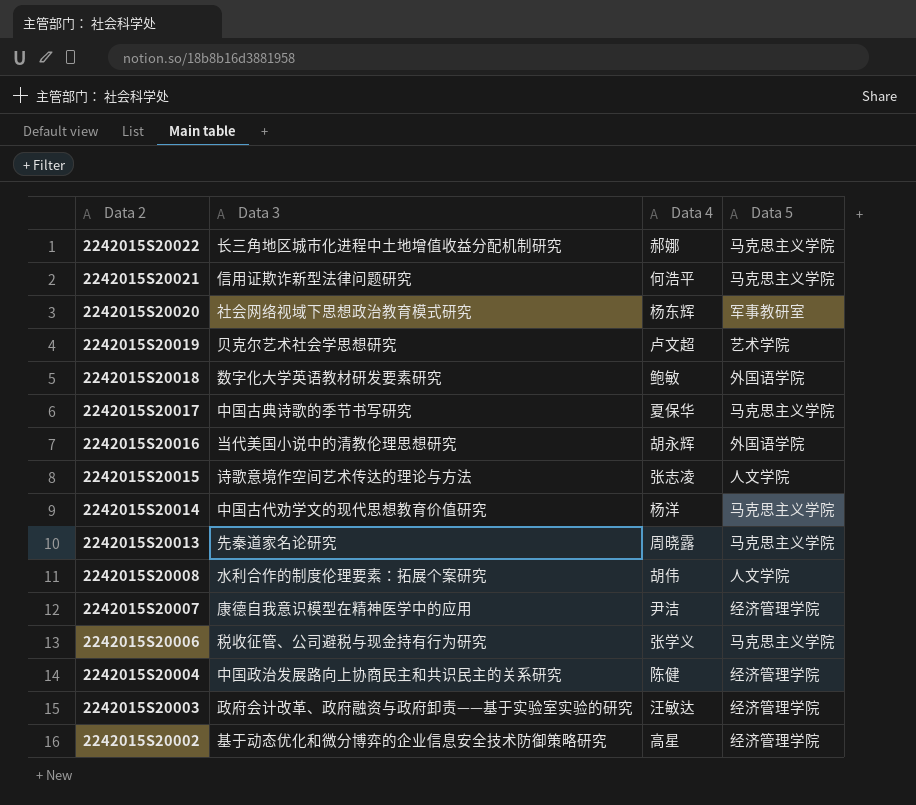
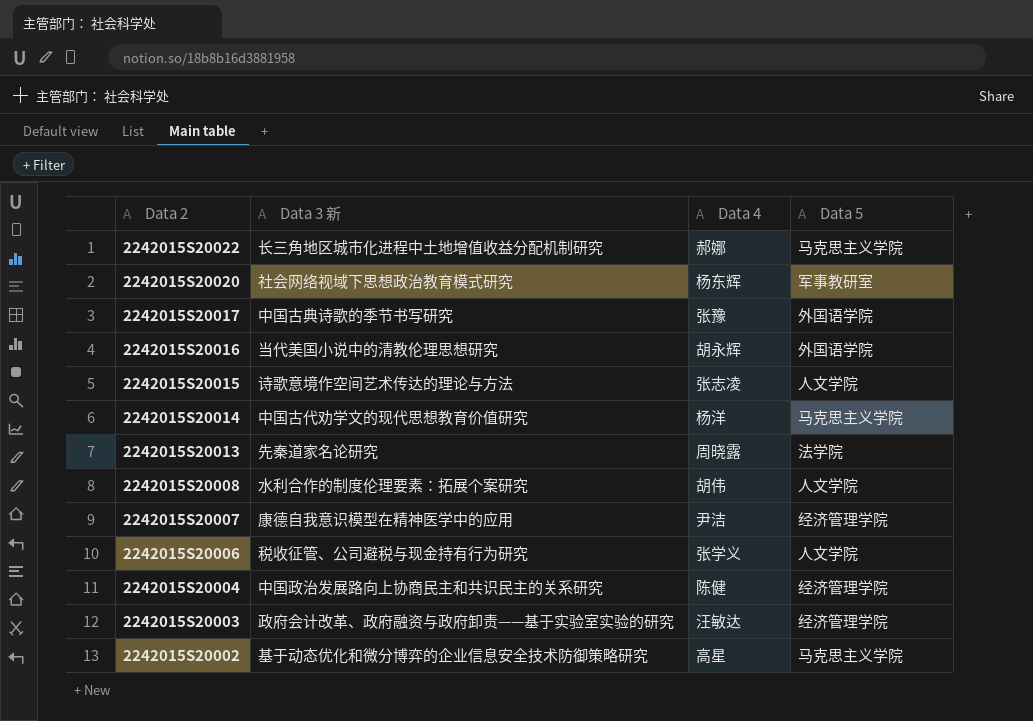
column name: Data 3 -> Data 3 新
row 2242015S20021: 信用证欺诈新型法律问题研究 | 何浩平 | 马克思主义学院 -> none
row 2242015S20019: 贝克尔艺术社会学思想研究 | 卢文超 | 艺术学院 -> none
row 2242015S20018: 数字化大学英语教材研发要素研究 | 鲍敏 | 外国语学院 -> none
2242015S20017 | Data 4: 夏保华 -> 张豫
2242015S20017 | Data 5: 马克思主义学院 -> 外国语学院
2242015S20013 | Data 5: 马克思主义学院 -> 法学院
2242015S20006 | Data 5: 马克思主义学院 -> 人文学院
2242015S20002 | Data 5: 经济管理学院 -> 马克思主义学院

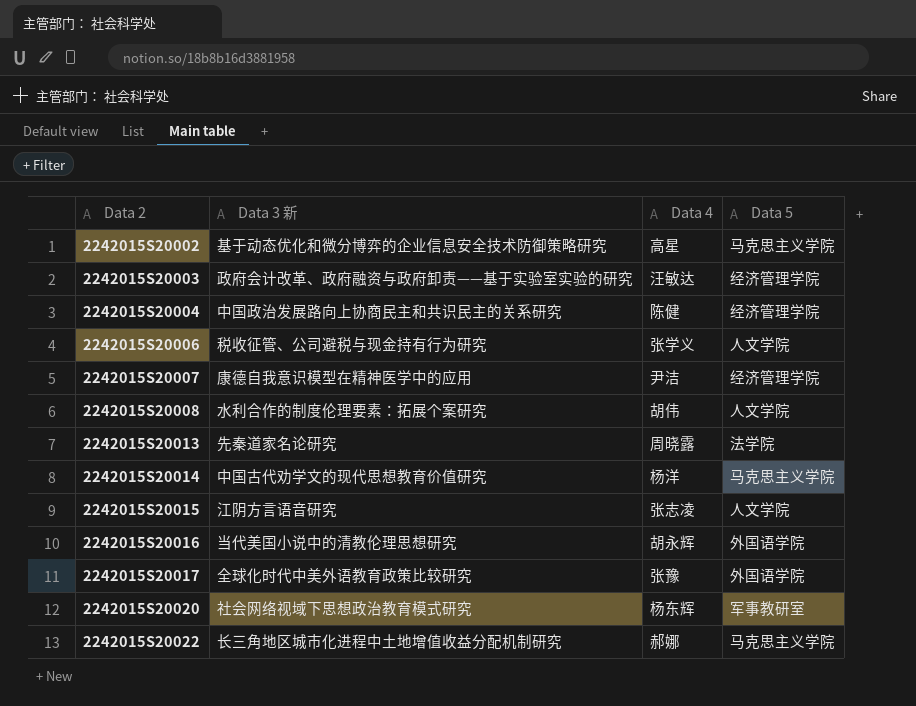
row order: Data 2 descending -> Data 2 ascending
2242015S20015 | Data 3 新: 诗歌意境作空间艺术传达的理论与方法 -> 江阴方言语音研究
2242015S20017 | Data 3 新: 中国古典诗歌的季节书写研究 -> 全球化时代中美外语教育政策比较研究

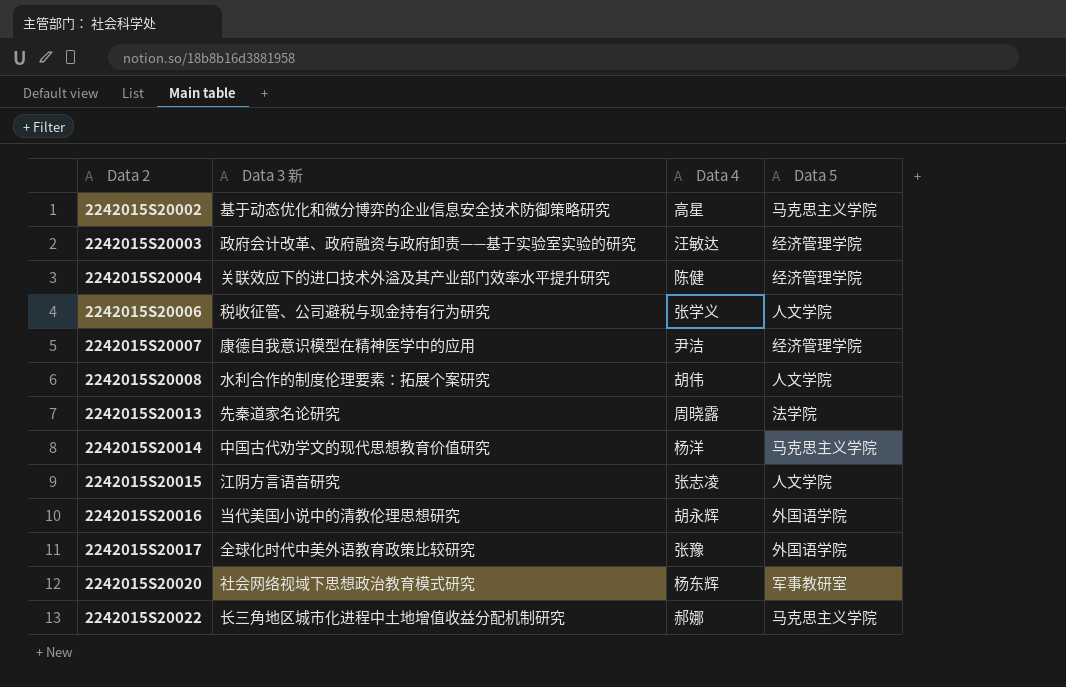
2242015S20004 | Data 3 新: 中国政治发展路向上协商民主和共识民主的关系研究 -> 关联效应下的进口技术外溢及其产业部门效率水平提升研究

